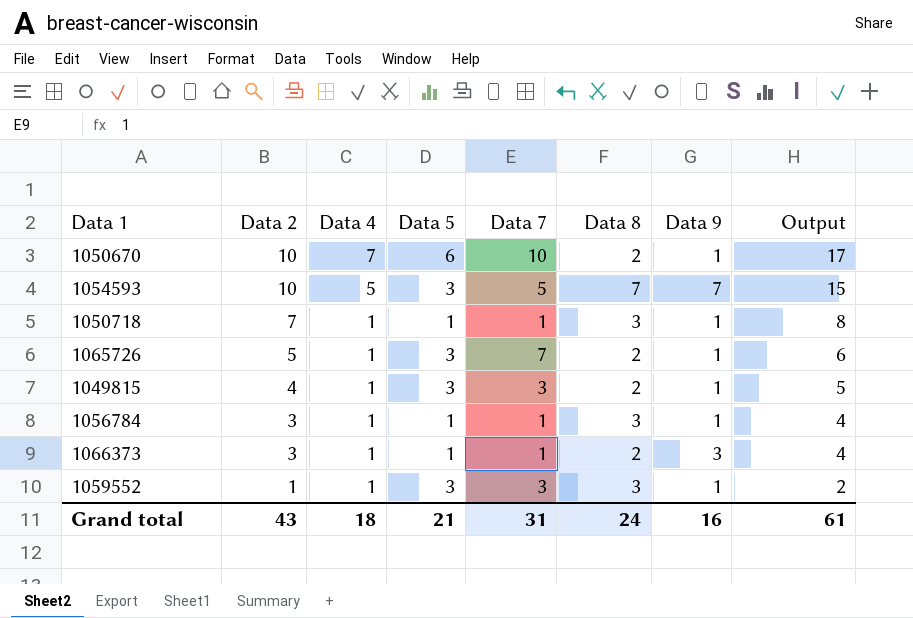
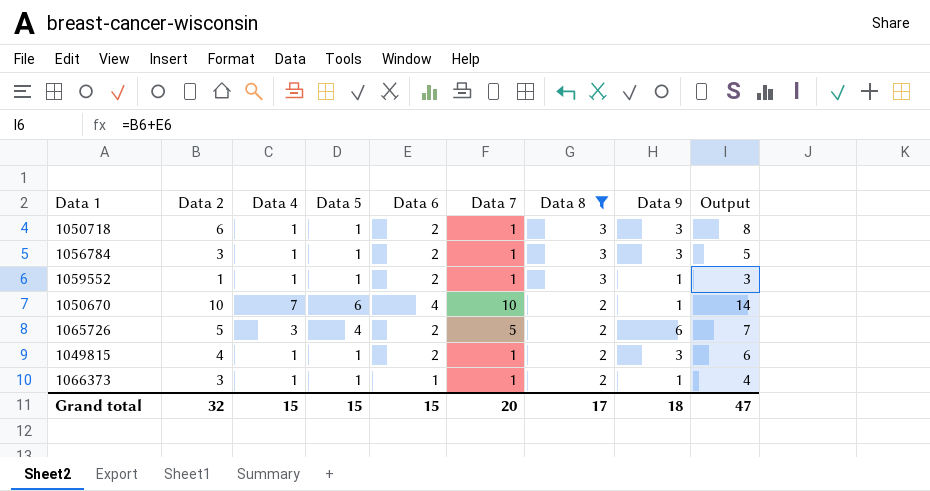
filter: none -> Data 8 != 7
row order: Data 2 descending -> Data 8 descending
column Data 6 | position: none -> 5
column Output | formula: [Data 2] + [Data 4] -> [Data 2] + [Data 6]
1050718 | Data 2: 7 -> 6
1050718 | Data 9: 1 -> 3
1056784 | Data 9: 1 -> 3
1059552 | Data 5: 3 -> 1
1059552 | Data 7: 3 -> 1
1065726 | Data 4: 1 -> 3
1065726 | Data 5: 3 -> 4
1065726 | Data 7: 7 -> 5
1065726 | Data 9: 1 -> 6
1049815 | Data 5: 3 -> 1
1049815 | Data 7: 3 -> 1
1049815 | Data 9: 1 -> 3
1066373 | Data 9: 3 -> 1
Grand total | Data 2: 43 -> 32
Grand total | Data 4: 18 -> 15
Grand total | Data 5: 21 -> 15
Grand total | Data 7: 31 -> 20
Grand total | Data 8: 24 -> 17
Grand total | Data 9: 16 -> 18
Grand total | Output: 61 -> 47

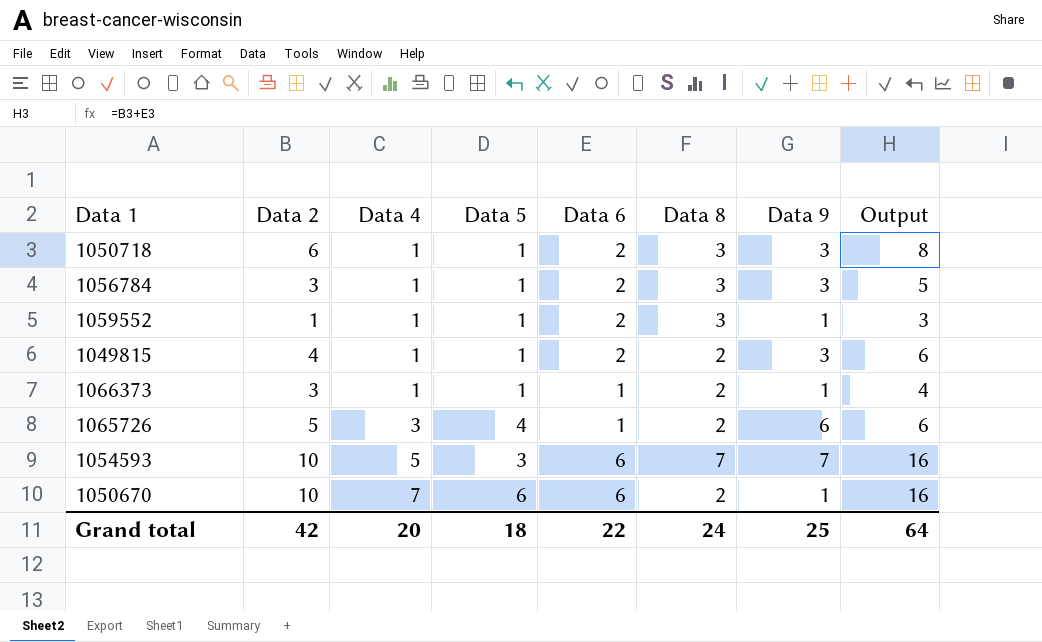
filter: Data 8 != 7 -> none
row order: Data 8 descending -> Data 4 ascending
column Data 7 | position: 6 -> none
1065726 | Data 6: 2 -> 1
1065726 | Output: 7 -> 6
1050670 | Data 6: 4 -> 6
1050670 | Output: 14 -> 16
Grand total | Data 2: 32 -> 42
Grand total | Data 4: 15 -> 20
Grand total | Data 5: 15 -> 18
Grand total | Data 6: 15 -> 22
Grand total | Data 8: 17 -> 24
Grand total | Data 9: 18 -> 25
Grand total | Output: 47 -> 64

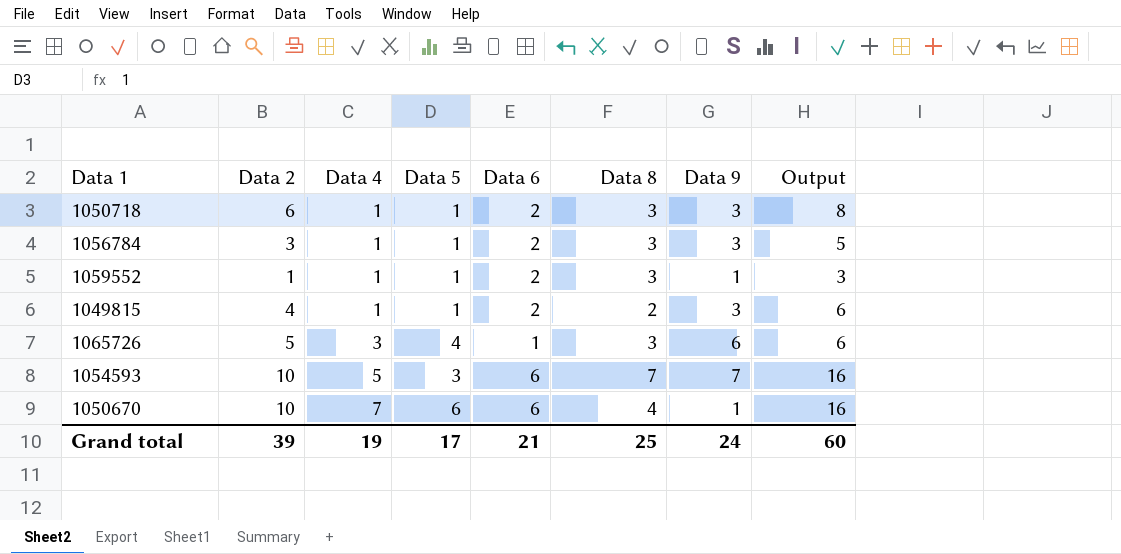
row 1066373: 3 | 1 | 1 | 1 | 2 | 1 | 4 -> none
1065726 | Data 8: 2 -> 3
1050670 | Data 8: 2 -> 4
Grand total | Data 2: 42 -> 39
Grand total | Data 4: 20 -> 19
Grand total | Data 5: 18 -> 17
Grand total | Data 6: 22 -> 21
Grand total | Data 8: 24 -> 25
Grand total | Data 9: 25 -> 24
Grand total | Output: 64 -> 60

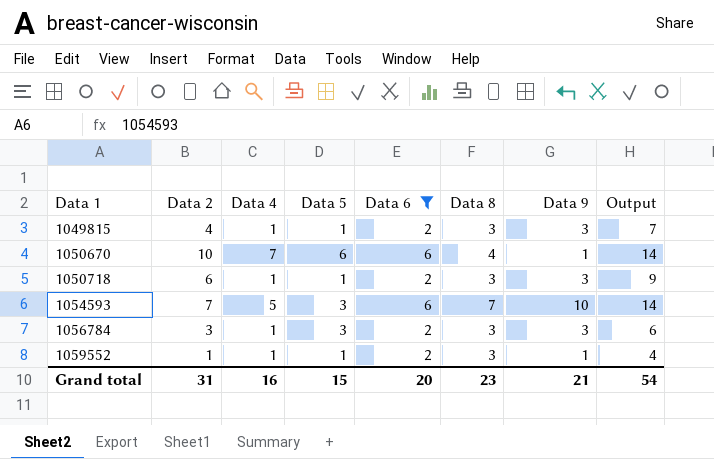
filter: none -> Data 6 != 1
row order: Data 4 ascending -> Data 1 ascending
column Output | formula: [Data 2] + [Data 6] -> [Data 2] + [Data 8]
1049815 | Data 8: 2 -> 3
1054593 | Data 2: 10 -> 7
1054593 | Data 9: 7 -> 10
1056784 | Data 5: 1 -> 3
Grand total | Data 2: 39 -> 31
Grand total | Data 4: 19 -> 16
Grand total | Data 5: 17 -> 15
Grand total | Data 6: 21 -> 20
Grand total | Data 8: 25 -> 23
Grand total | Data 9: 24 -> 21
Grand total | Output: 60 -> 54

